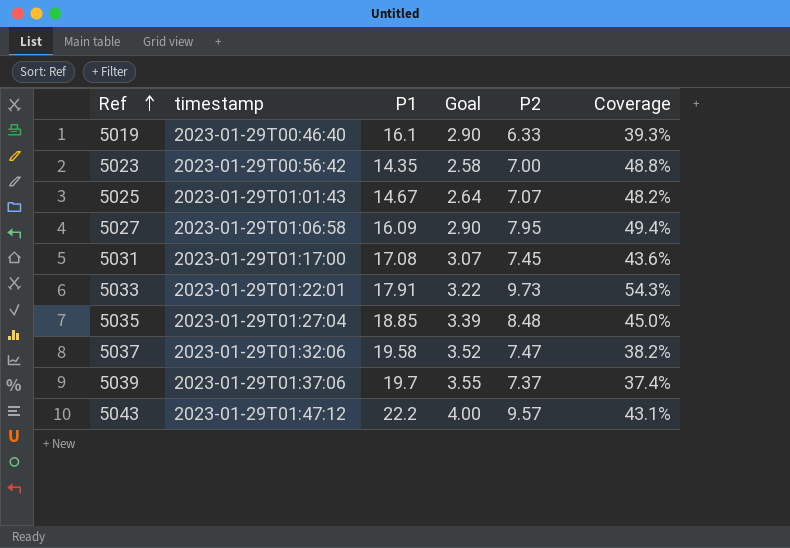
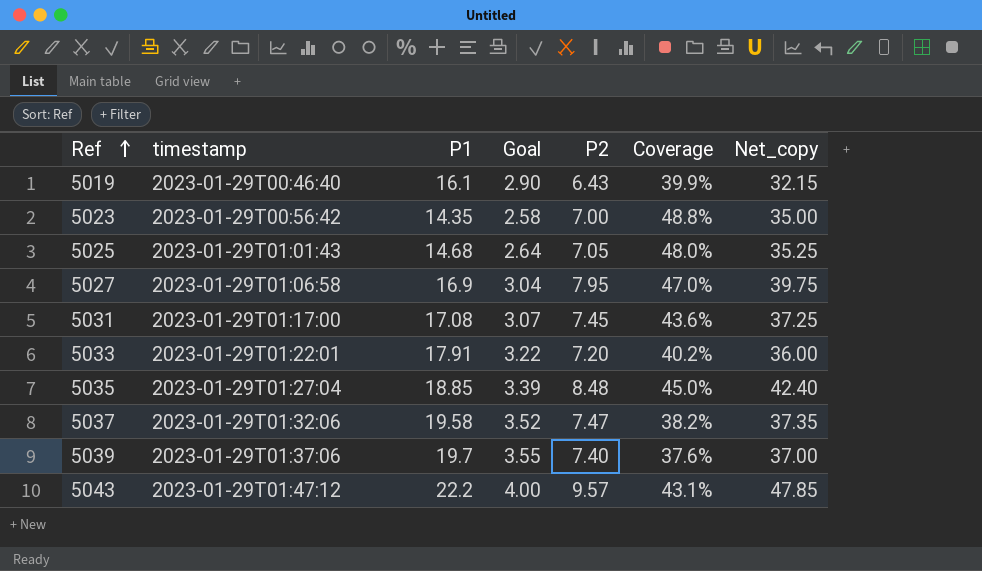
column Net_copy | formula: none -> [P2] * 5
5019 | P2: 6.33 -> 6.43
5019 | Coverage: 39.3% -> 39.9%
5025 | P1: 14.67 -> 14.68
5025 | P2: 7.07 -> 7.05
5025 | Coverage: 48.2% -> 48.0%
5027 | P1: 16.09 -> 16.9
5027 | Goal: 2.90 -> 3.04
5027 | Coverage: 49.4% -> 47.0%
5033 | P2: 9.73 -> 7.20
5033 | Coverage: 54.3% -> 40.2%
5039 | P2: 7.37 -> 7.40
5039 | Coverage: 37.4% -> 37.6%

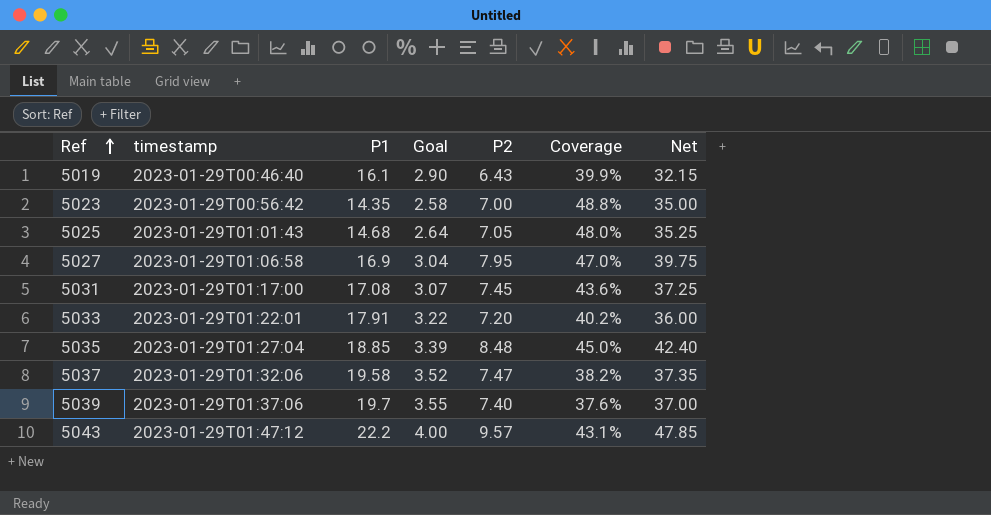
column name: Net_copy -> Net

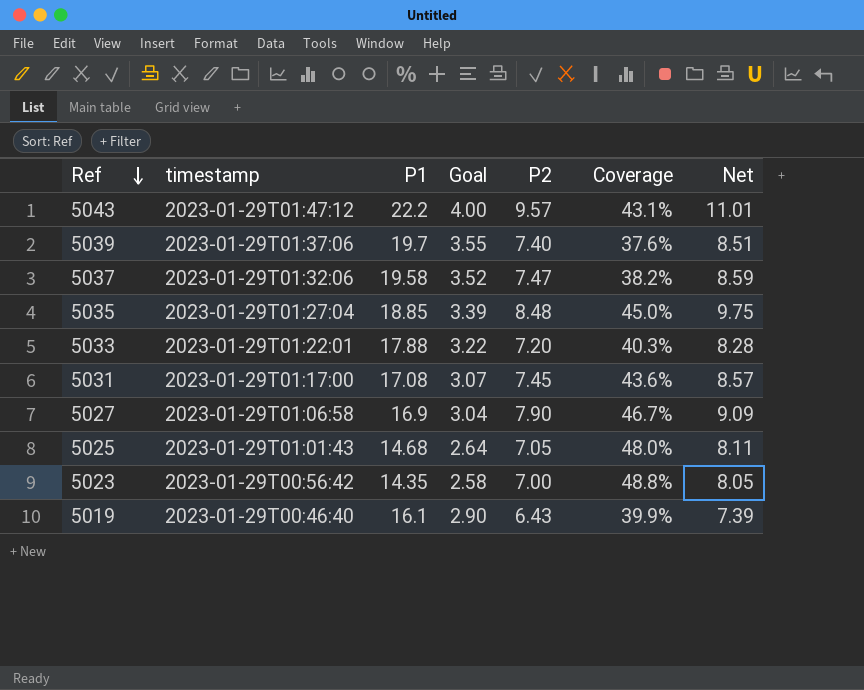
row order: Ref ascending -> Ref descending
column Net | formula: [P2] * 5 -> [P2] * 1.15
5033 | P1: 17.91 -> 17.88
5033 | Coverage: 40.2% -> 40.3%
5027 | P2: 7.95 -> 7.90
5027 | Coverage: 47.0% -> 46.7%

